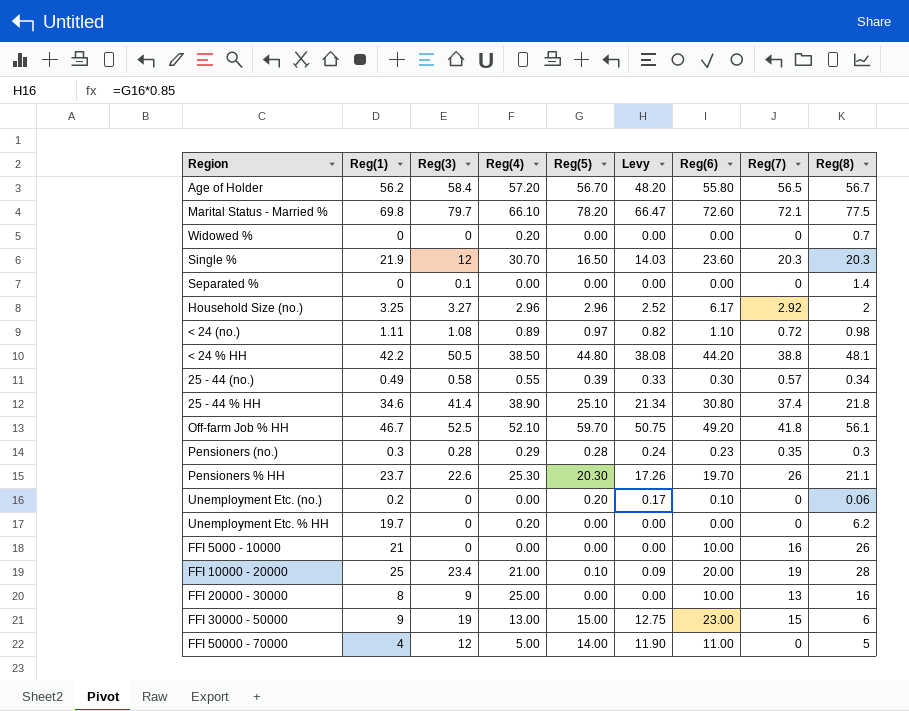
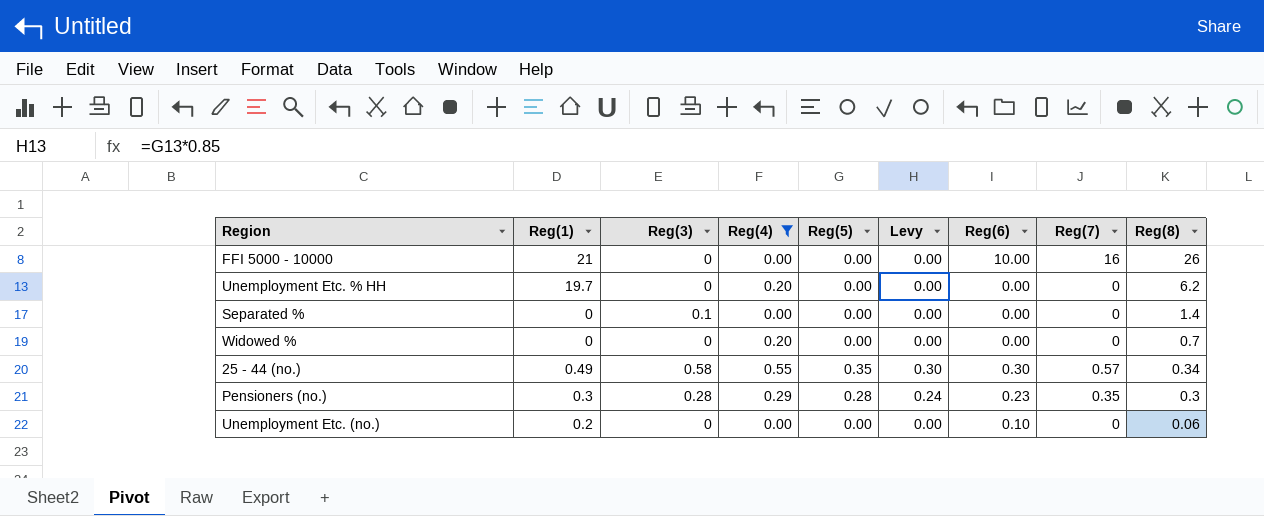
filter: none -> Reg(4) <= 0.55
row order: none -> Reg(8) descending
25 - 44 (no.) | Reg(5): 0.39 -> 0.35
25 - 44 (no.) | Levy: 0.33 -> 0.30
Unemployment Etc. (no.) | Reg(5): 0.20 -> 0.00
Unemployment Etc. (no.) | Levy: 0.17 -> 0.00

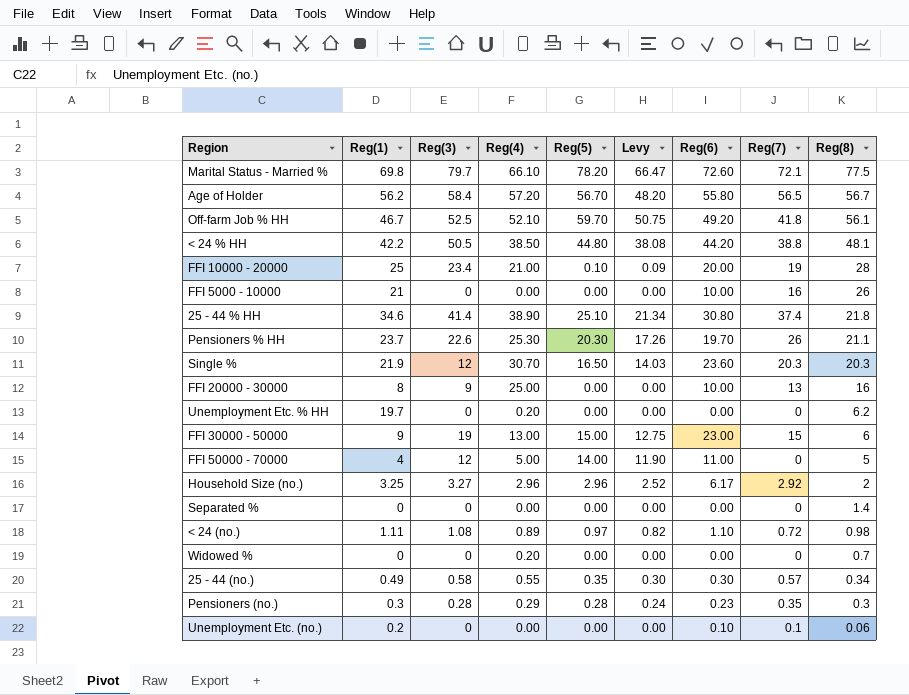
filter: Reg(4) <= 0.55 -> none
Separated % | Reg(3): 0.1 -> 0
Unemployment Etc. (no.) | Reg(7): 0 -> 0.1

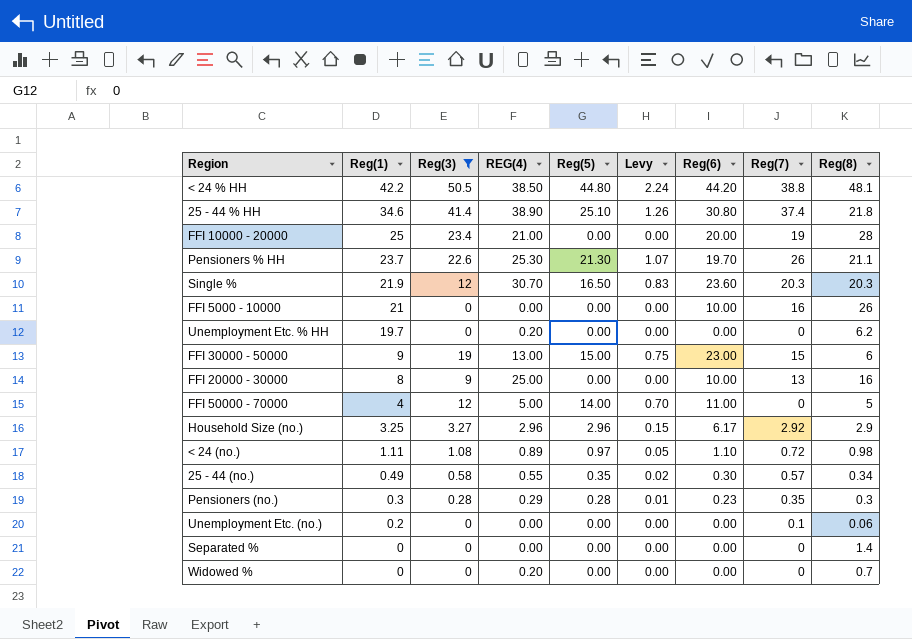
filter: none -> Reg(3) <= 50.5
row order: Reg(8) descending -> Reg(1) descending
column name: Reg(4) -> REG(4)
column Levy | formula: [Reg(5)] * 0.85 -> [Reg(5)] * 0.05
FFI 10000 - 20000 | Reg(5): 0.10 -> 0.00
Pensioners % HH | Reg(5): 20.30 -> 21.30
Household Size (no.) | Reg(8): 2 -> 2.9
Unemployment Etc. (no.) | Reg(6): 0.10 -> 0.00

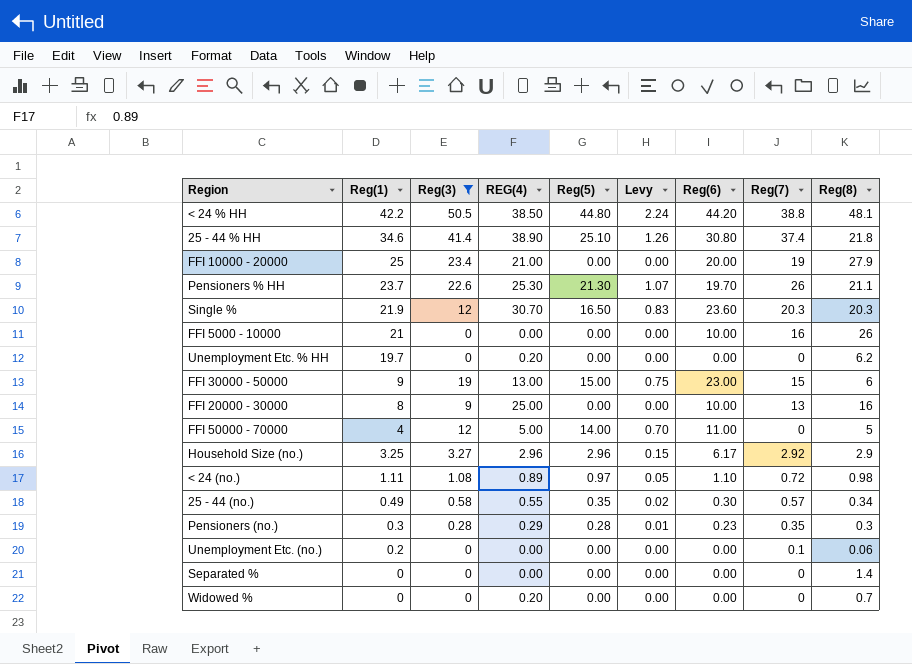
FFI 10000 - 20000 | Reg(8): 28 -> 27.9

